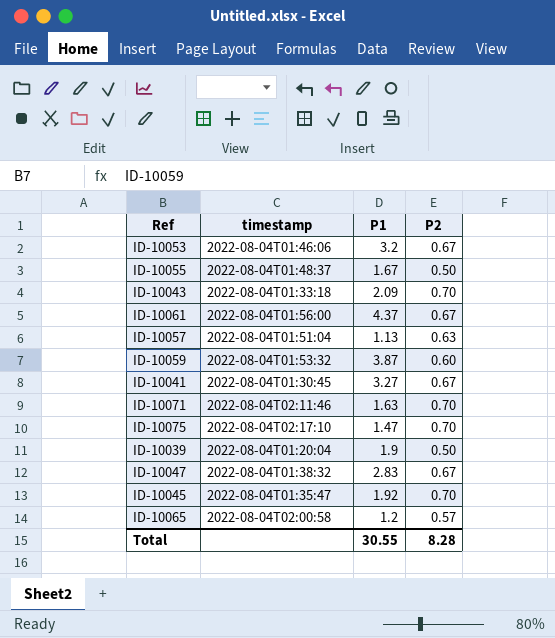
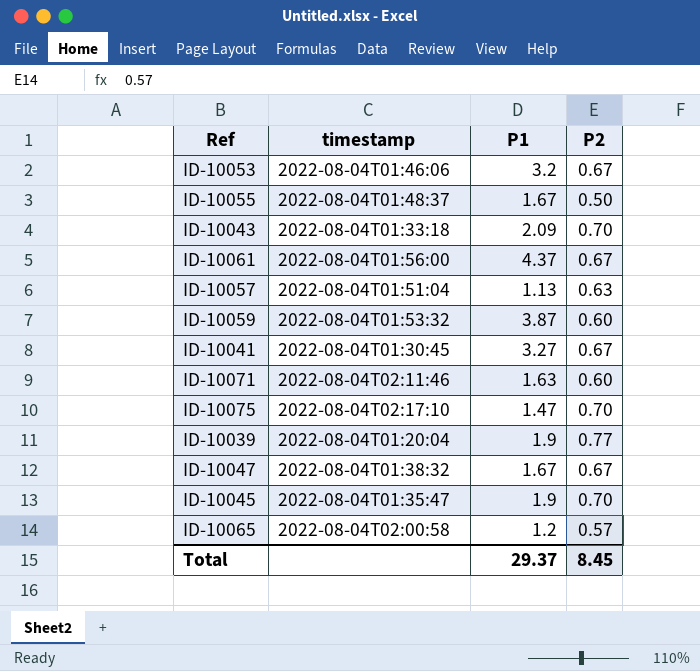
ID-10071 | P2: 0.70 -> 0.60
ID-10039 | P2: 0.50 -> 0.77
ID-10047 | P1: 2.83 -> 1.67
ID-10045 | P1: 1.92 -> 1.9
Total | P1: 30.55 -> 29.37
Total | P2: 8.28 -> 8.45

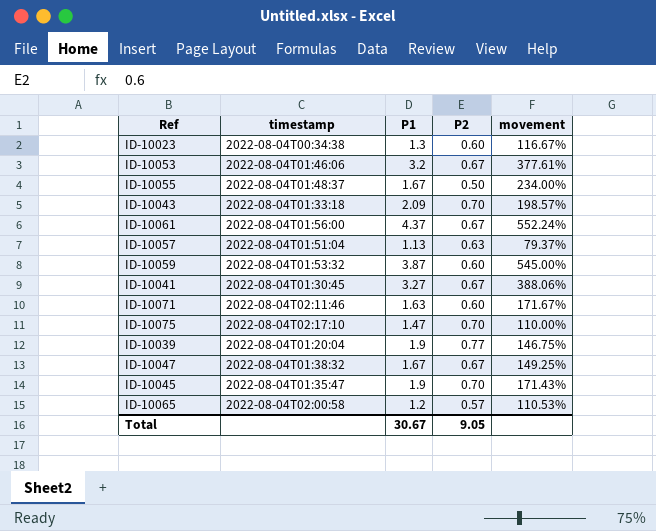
column movement | formula: none -> ([P1] - [P2]) / [P2]
row ID-10023: none -> 2022-08-04T00:34:38 | 1.3 | 0.60 | 116.67%
Total | P1: 29.37 -> 30.67
Total | P2: 8.45 -> 9.05

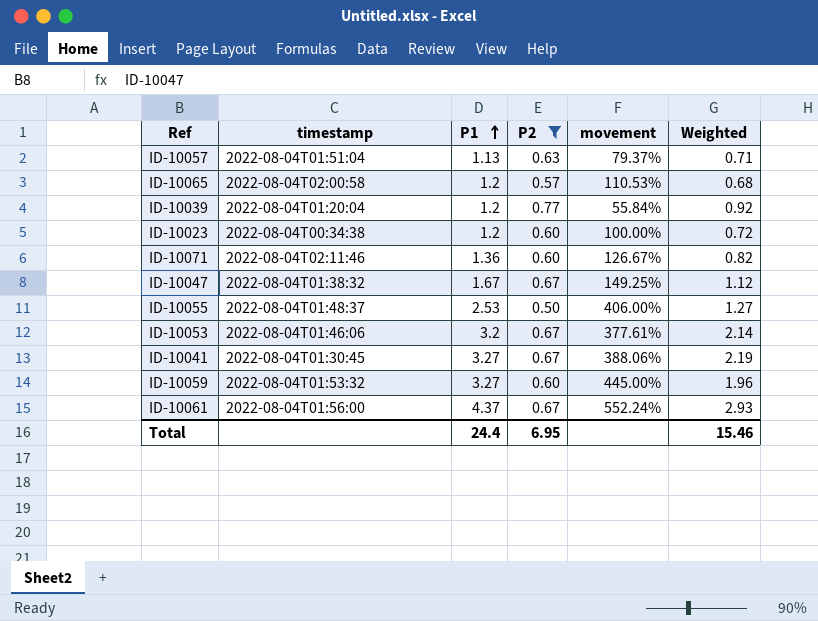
filter: none -> P2 != 0.70
row order: none -> P1 ascending
column Weighted | formula: none -> [P1] * [P2]
ID-10039 | P1: 1.9 -> 1.2
ID-10039 | movement: 146.75% -> 55.84%
ID-10023 | P1: 1.3 -> 1.2
ID-10023 | movement: 116.67% -> 100.00%
ID-10071 | P1: 1.63 -> 1.36
ID-10071 | movement: 171.67% -> 126.67%
ID-10055 | P1: 1.67 -> 2.53
ID-10055 | movement: 234.00% -> 406.00%
ID-10059 | P1: 3.87 -> 3.27
ID-10059 | movement: 545.00% -> 445.00%
Total | P1: 30.67 -> 24.4
Total | P2: 9.05 -> 6.95

